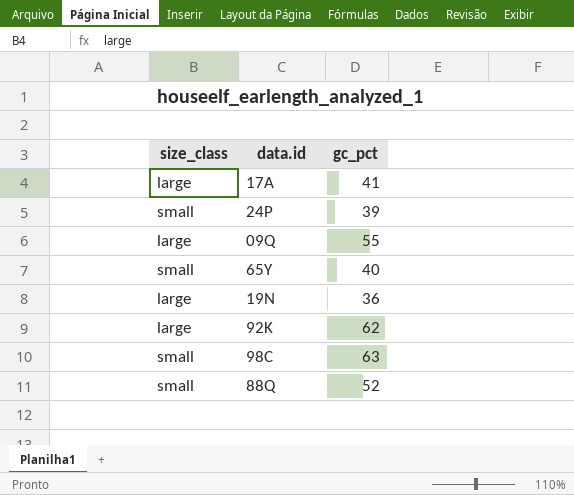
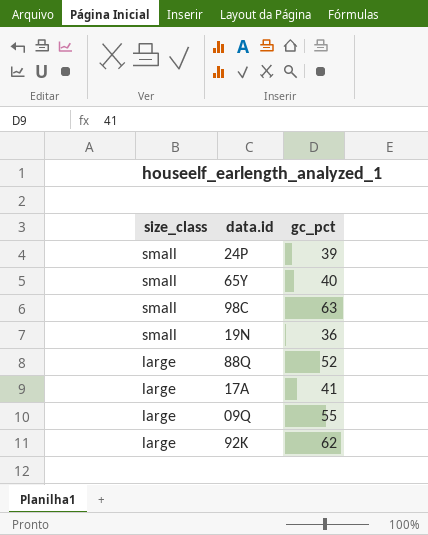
row order: none -> size_class descending
19N | size_class: large -> small
88Q | size_class: small -> large

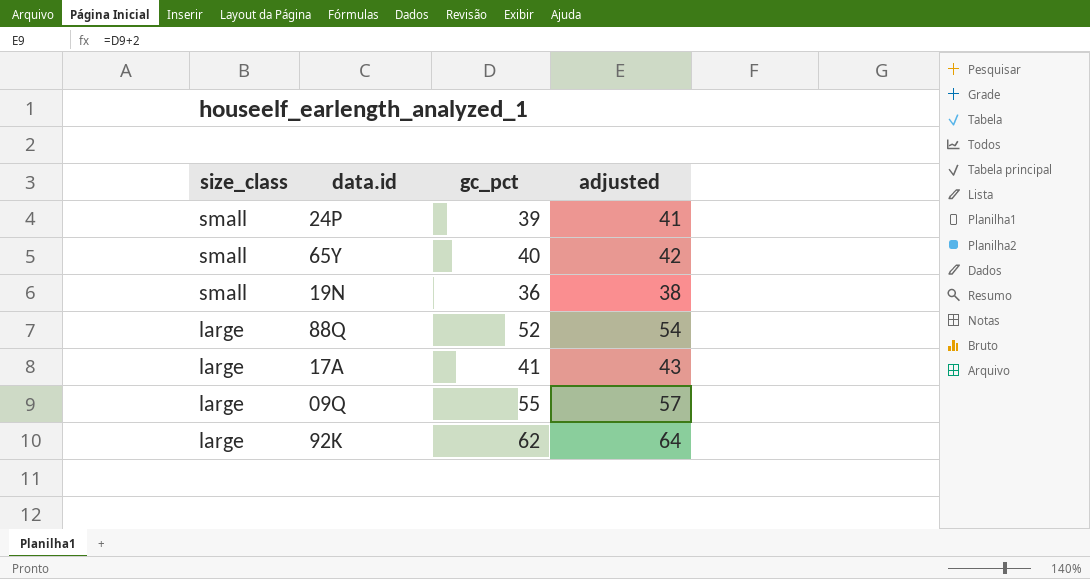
column adjusted | formula: none -> [gc_pct] + 2
row 98C: small | 63 -> none

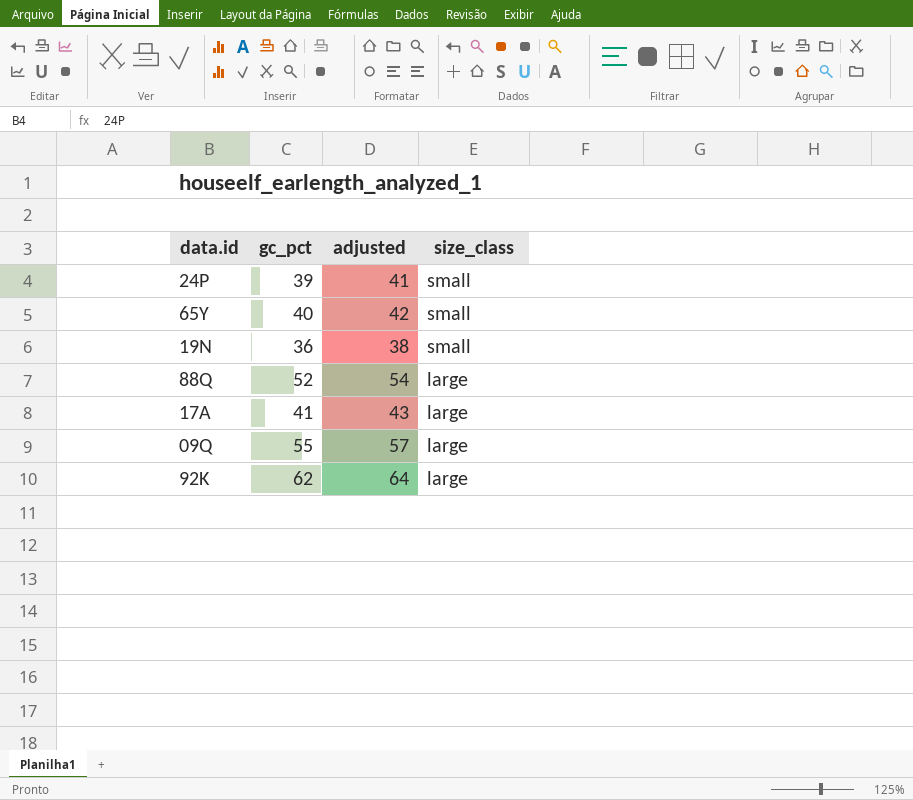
column size_class | position: 1 -> 4

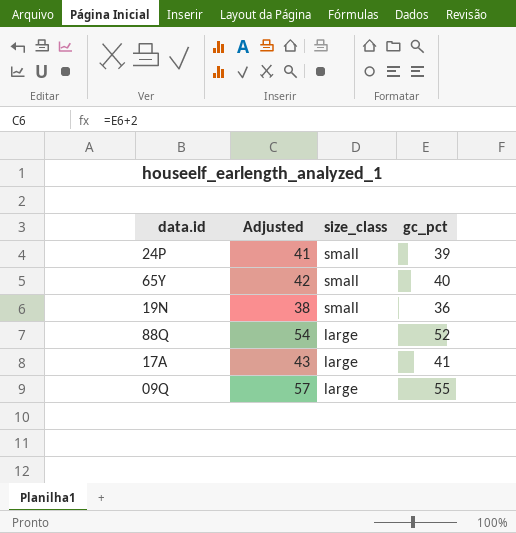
column name: adjusted -> Adjusted
column gc_pct | position: 2 -> 4
row 92K: 62 | 64 | large -> none

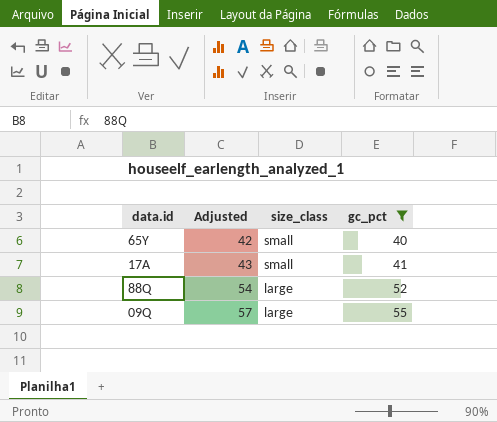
filter: none -> gc_pct >= 40
row order: size_class descending -> Adjusted ascending
17A | size_class: large -> small

